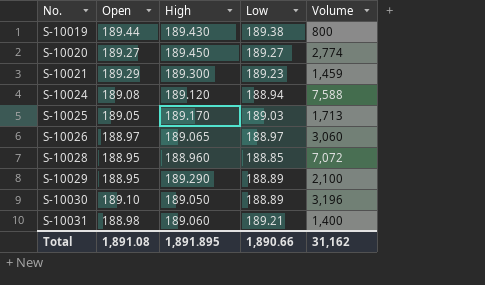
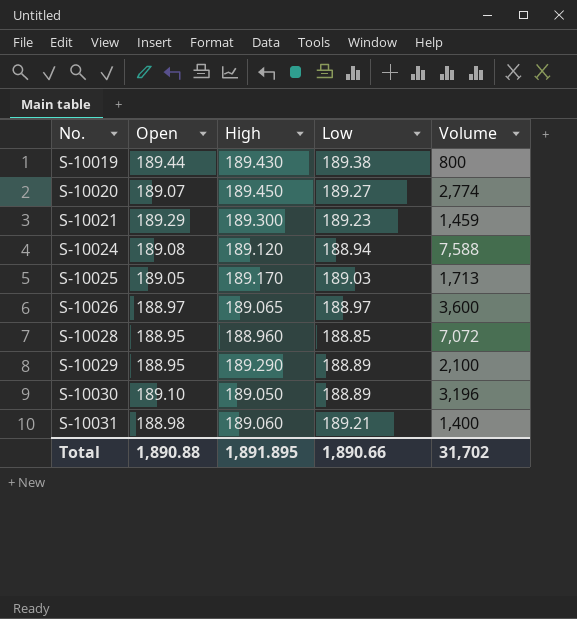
S-10020 | Open: 189.27 -> 189.07
S-10026 | Volume: 3,060 -> 3,600
Total | Open: 1,891.08 -> 1,890.88
Total | Volume: 31,162 -> 31,702

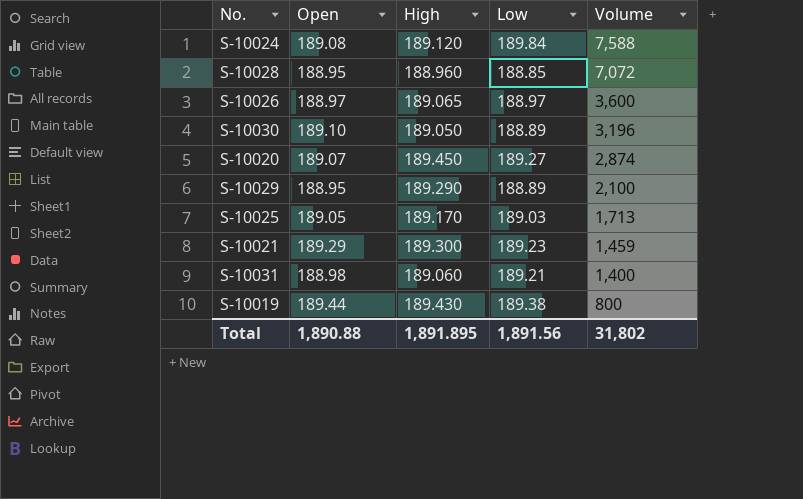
row order: No. ascending -> Volume descending
S-10024 | Low: 188.94 -> 189.84
S-10020 | Volume: 2,774 -> 2,874
Total | Low: 1,890.66 -> 1,891.56
Total | Volume: 31,702 -> 31,802

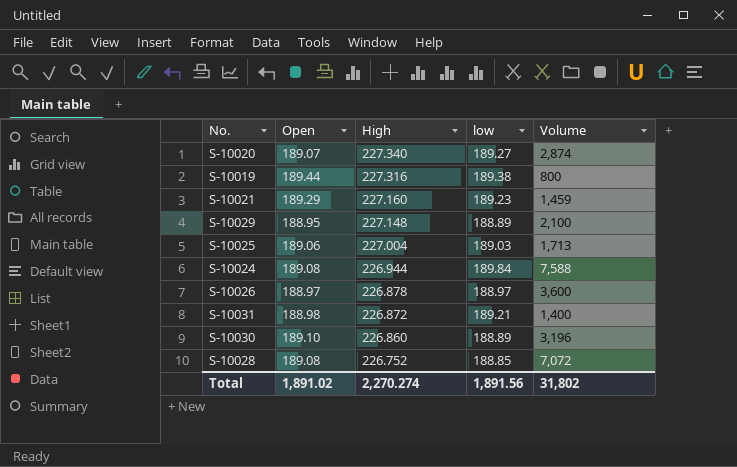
row order: Volume descending -> High descending
column name: Low -> low
S-10020 | High: 189.450 -> 227.340
S-10019 | High: 189.430 -> 227.316
S-10021 | High: 189.300 -> 227.160
S-10029 | High: 189.290 -> 227.148
S-10025 | Open: 189.05 -> 189.06
S-10025 | High: 189.170 -> 227.004
S-10024 | High: 189.120 -> 226.944
S-10026 | High: 189.065 -> 226.878
S-10031 | High: 189.060 -> 226.872
S-10030 | High: 189.050 -> 226.860
S-10028 | Open: 188.95 -> 189.08
S-10028 | High: 188.960 -> 226.752
Total | Open: 1,890.88 -> 1,891.02
Total | High: 1,891.895 -> 2,270.274

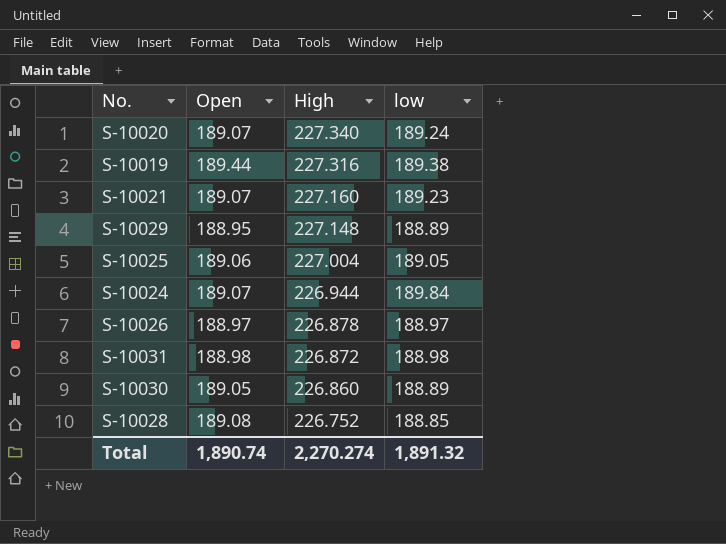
column Volume | position: 5 -> none
S-10020 | low: 189.27 -> 189.24
S-10021 | Open: 189.29 -> 189.07
S-10025 | low: 189.03 -> 189.05
S-10024 | Open: 189.08 -> 189.07
S-10031 | low: 189.21 -> 188.98
S-10030 | Open: 189.10 -> 189.05
Total | Open: 1,891.02 -> 1,890.74
Total | low: 1,891.56 -> 1,891.32

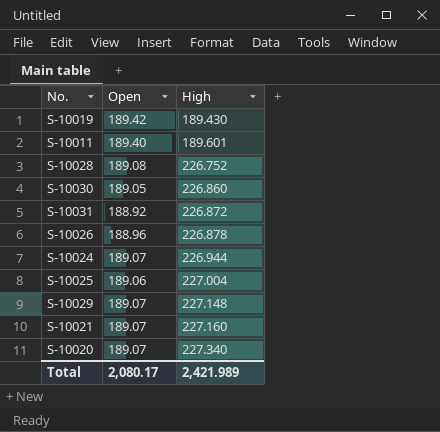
row order: High descending -> High ascending
column low | position: 4 -> none
S-10019 | Open: 189.44 -> 189.42
S-10019 | High: 227.316 -> 189.430
row S-10011: none -> 189.40 | 189.601
S-10031 | Open: 188.98 -> 188.92
S-10026 | Open: 188.97 -> 188.96
S-10029 | Open: 188.95 -> 189.07
Total | Open: 1,890.74 -> 2,080.17
Total | High: 2,270.274 -> 2,421.989

